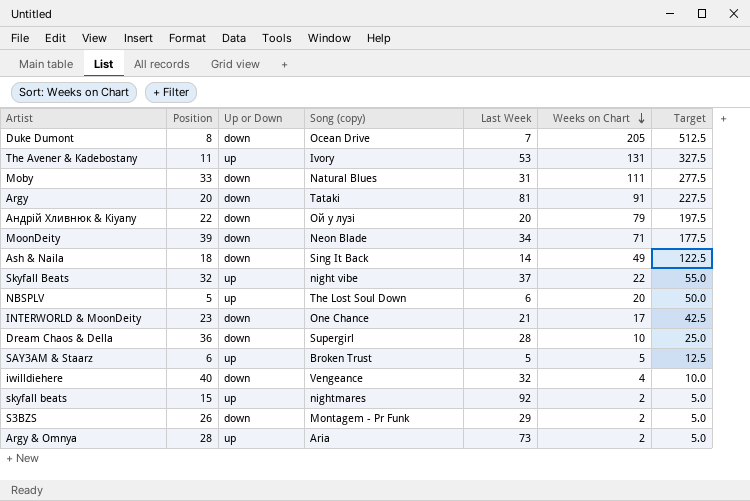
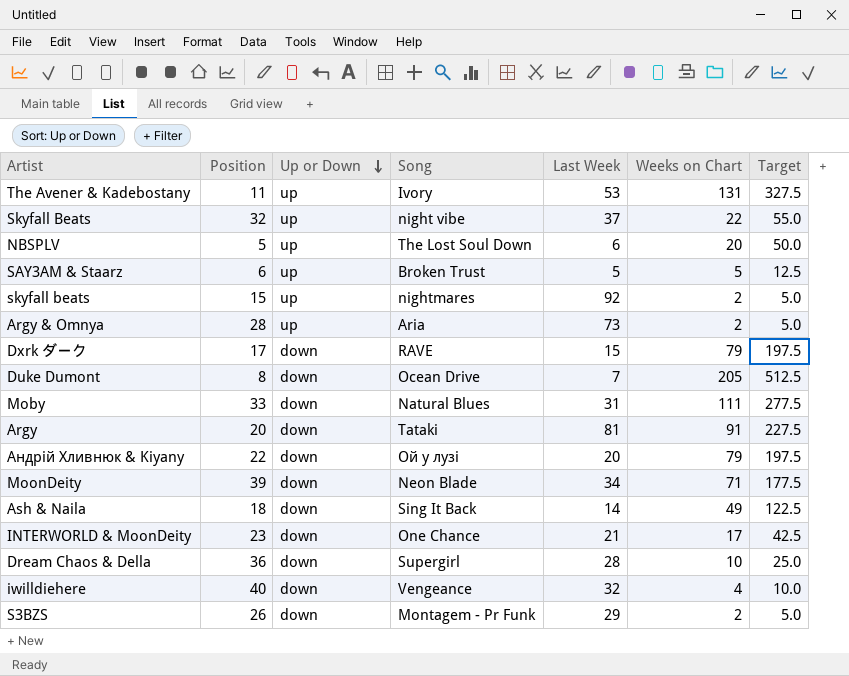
row order: Weeks on Chart descending -> Up or Down descending
column name: Song (copy) -> Song
row Dxrk ダーク: none -> 17 | down | RAVE | 15 | 79 | 197.5

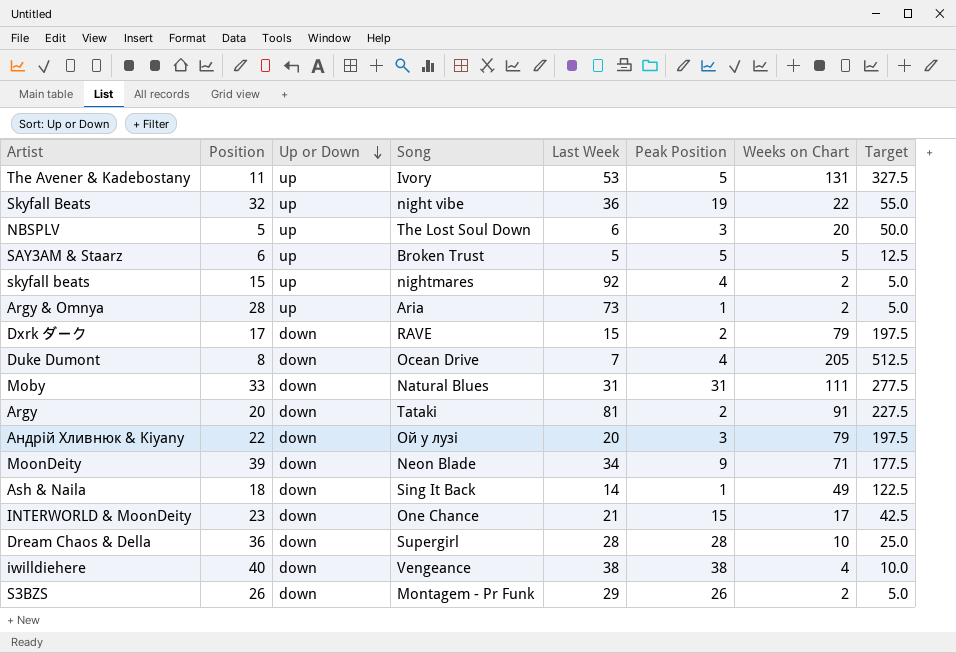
column Peak Position | position: none -> 6
Skyfall Beats | Last Week: 37 -> 36
iwilldiehere | Last Week: 32 -> 38

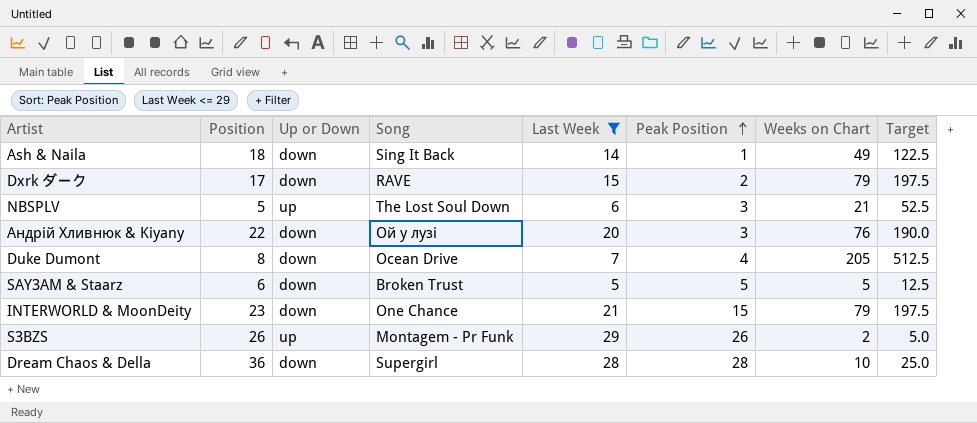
filter: none -> Last Week <= 29
row order: Up or Down descending -> Peak Position ascending
NBSPLV | Weeks on Chart: 20 -> 21
NBSPLV | Target: 50.0 -> 52.5
Андрій Хливнюк & Kiyany | Weeks on Chart: 79 -> 76
Андрій Хливнюк & Kiyany | Target: 197.5 -> 190.0
SAY3AM & Staarz | Up or Down: up -> down
INTERWORLD & MoonDeity | Weeks on Chart: 17 -> 79
INTERWORLD & MoonDeity | Target: 42.5 -> 197.5
S3BZS | Up or Down: down -> up

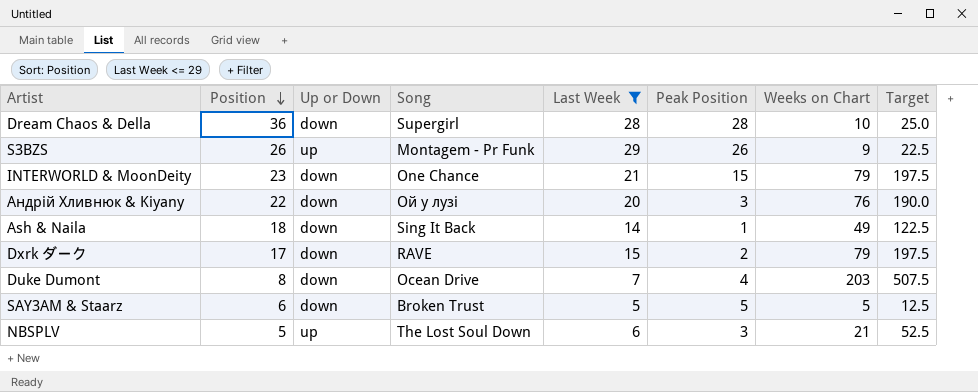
row order: Peak Position ascending -> Position descending
S3BZS | Weeks on Chart: 2 -> 9
S3BZS | Target: 5.0 -> 22.5
Duke Dumont | Weeks on Chart: 205 -> 203
Duke Dumont | Target: 512.5 -> 507.5

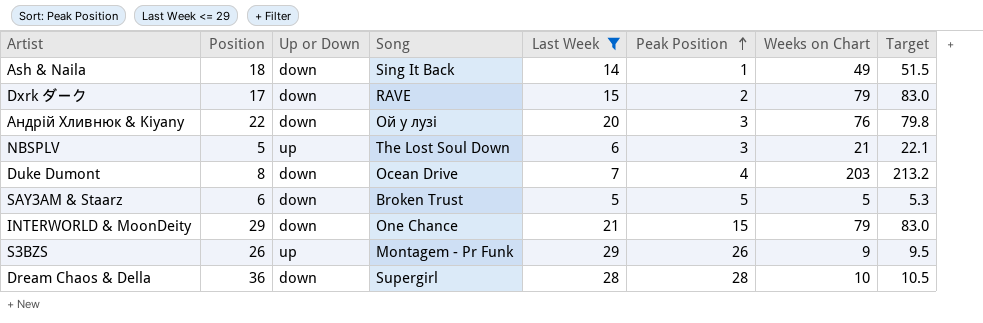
row order: Position descending -> Peak Position ascending
column Target | formula: [Weeks on Chart] * 2.5 -> [Weeks on Chart] * 1.05
INTERWORLD & MoonDeity | Position: 23 -> 29

